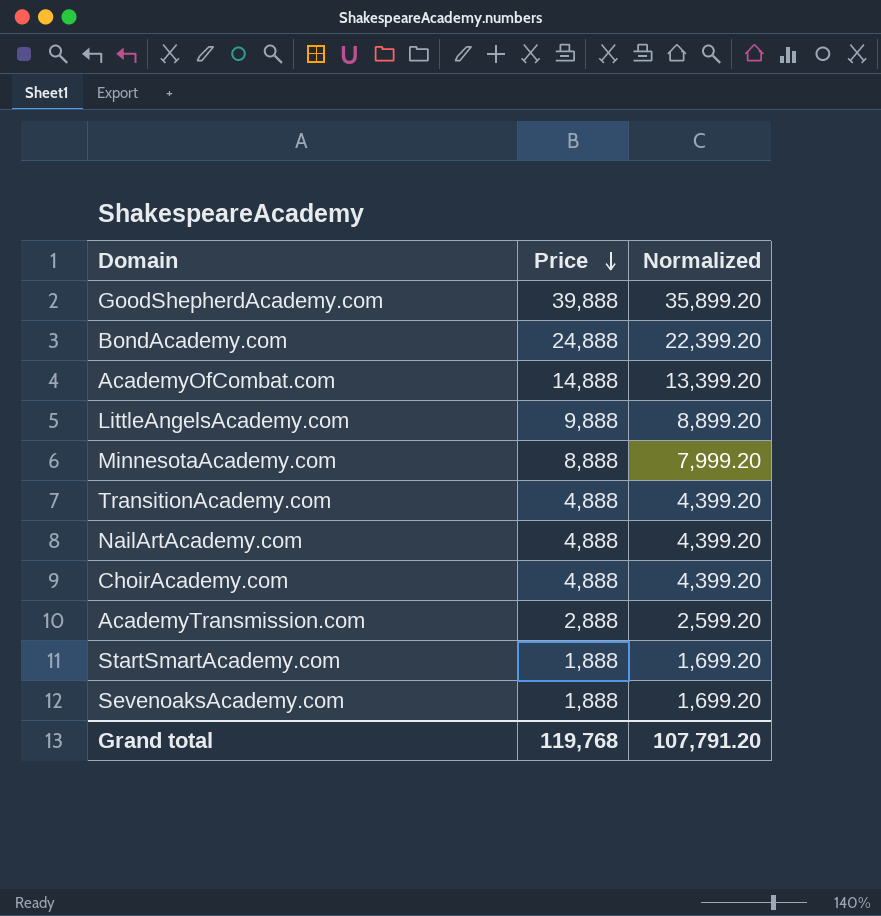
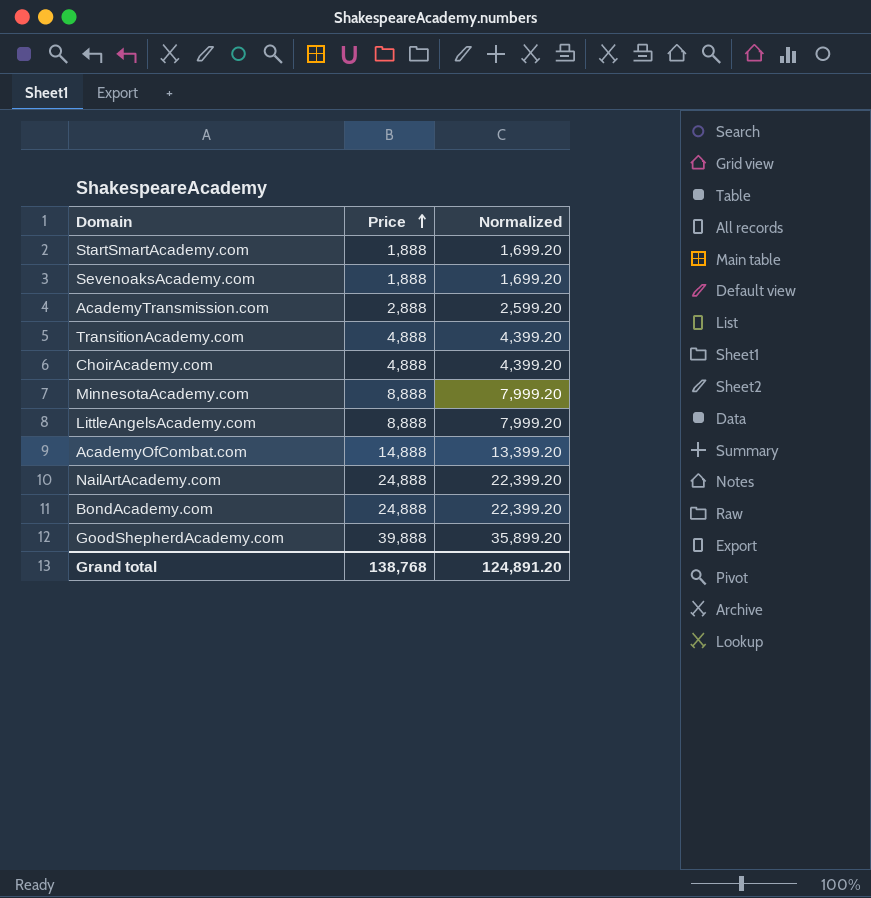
row order: Price descending -> Price ascending
LittleAngelsAcademy.com | Price: 9,888 -> 8,888
LittleAngelsAcademy.com | Normalized: 8,899.20 -> 7,999.20
NailArtAcademy.com | Price: 4,888 -> 24,888
NailArtAcademy.com | Normalized: 4,399.20 -> 22,399.20
Grand total | Price: 119,768 -> 138,768
Grand total | Normalized: 107,791.20 -> 124,891.20

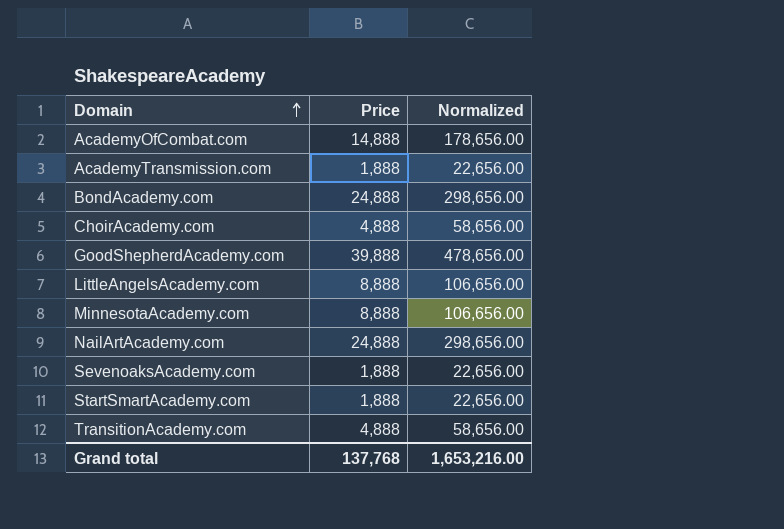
row order: Price ascending -> Domain ascending
column Normalized | formula: [Price] * 0.9 -> [Price] * 12
AcademyTransmission.com | Price: 2,888 -> 1,888
Grand total | Price: 138,768 -> 137,768
Grand total | Normalized: 124,891.20 -> 1,653,216.00

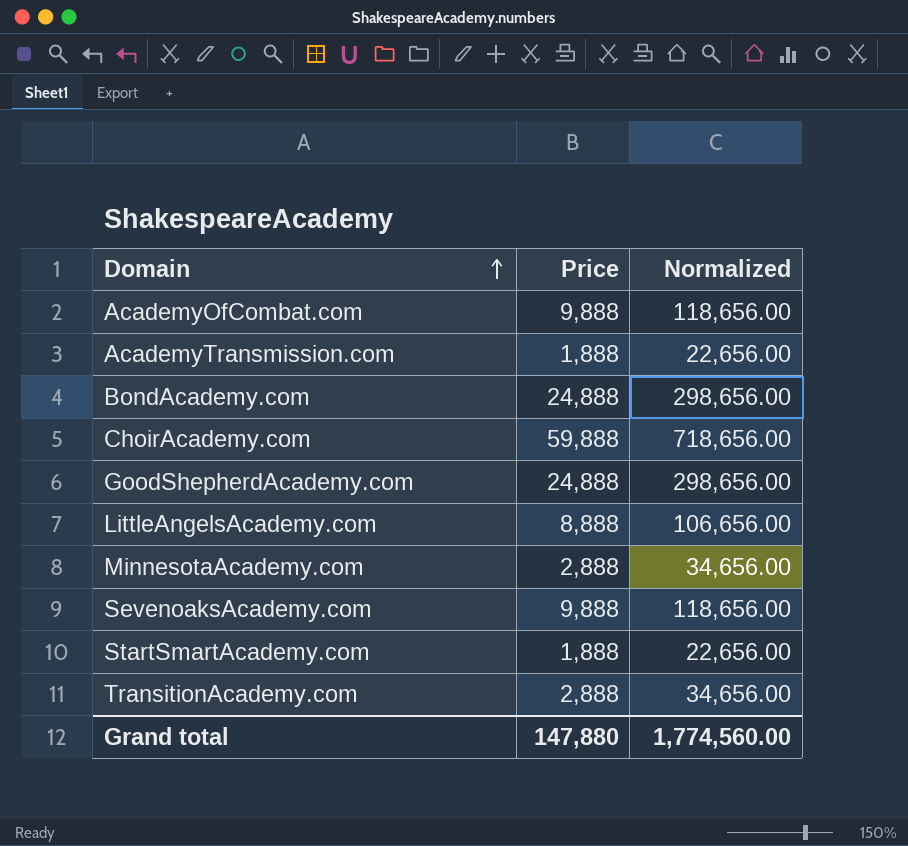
row NailArtAcademy.com: 24,888 | 298,656.00 -> none
AcademyOfCombat.com | Price: 14,888 -> 9,888
AcademyOfCombat.com | Normalized: 178,656.00 -> 118,656.00
ChoirAcademy.com | Price: 4,888 -> 59,888
ChoirAcademy.com | Normalized: 58,656.00 -> 718,656.00
GoodShepherdAcademy.com | Price: 39,888 -> 24,888
GoodShepherdAcademy.com | Normalized: 478,656.00 -> 298,656.00
MinnesotaAcademy.com | Price: 8,888 -> 2,888
MinnesotaAcademy.com | Normalized: 106,656.00 -> 34,656.00
SevenoaksAcademy.com | Price: 1,888 -> 9,888
SevenoaksAcademy.com | Normalized: 22,656.00 -> 118,656.00
TransitionAcademy.com | Price: 4,888 -> 2,888
TransitionAcademy.com | Normalized: 58,656.00 -> 34,656.00
Grand total | Price: 137,768 -> 147,880
Grand total | Normalized: 1,653,216.00 -> 1,774,560.00

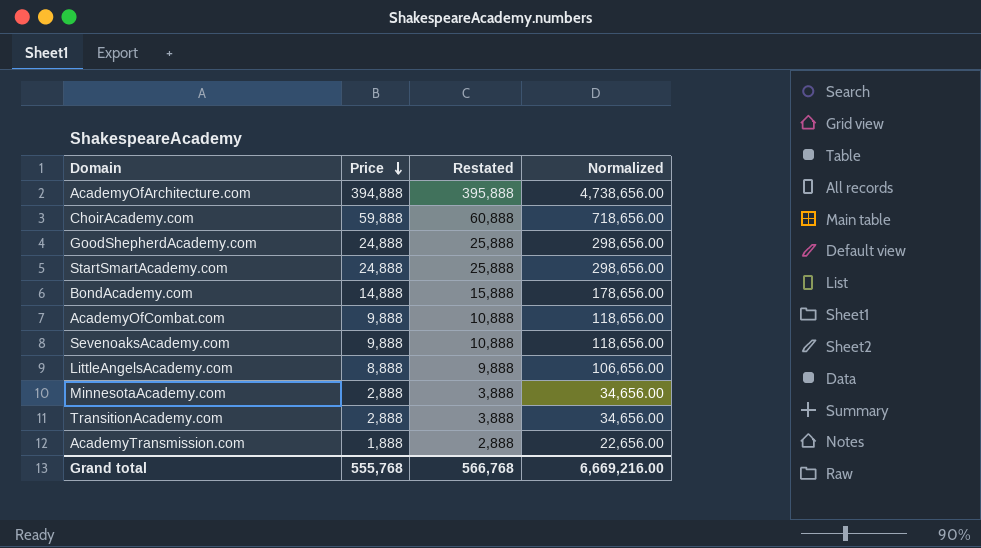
row order: Domain ascending -> Price descending
column Restated | formula: none -> [Price] + 1000
row AcademyOfArchitecture.com: none -> 394,888 | 395,888 | 4,738,656.00
StartSmartAcademy.com | Price: 1,888 -> 24,888
StartSmartAcademy.com | Normalized: 22,656.00 -> 298,656.00
BondAcademy.com | Price: 24,888 -> 14,888
BondAcademy.com | Normalized: 298,656.00 -> 178,656.00
Grand total | Price: 147,880 -> 555,768
Grand total | Normalized: 1,774,560.00 -> 6,669,216.00

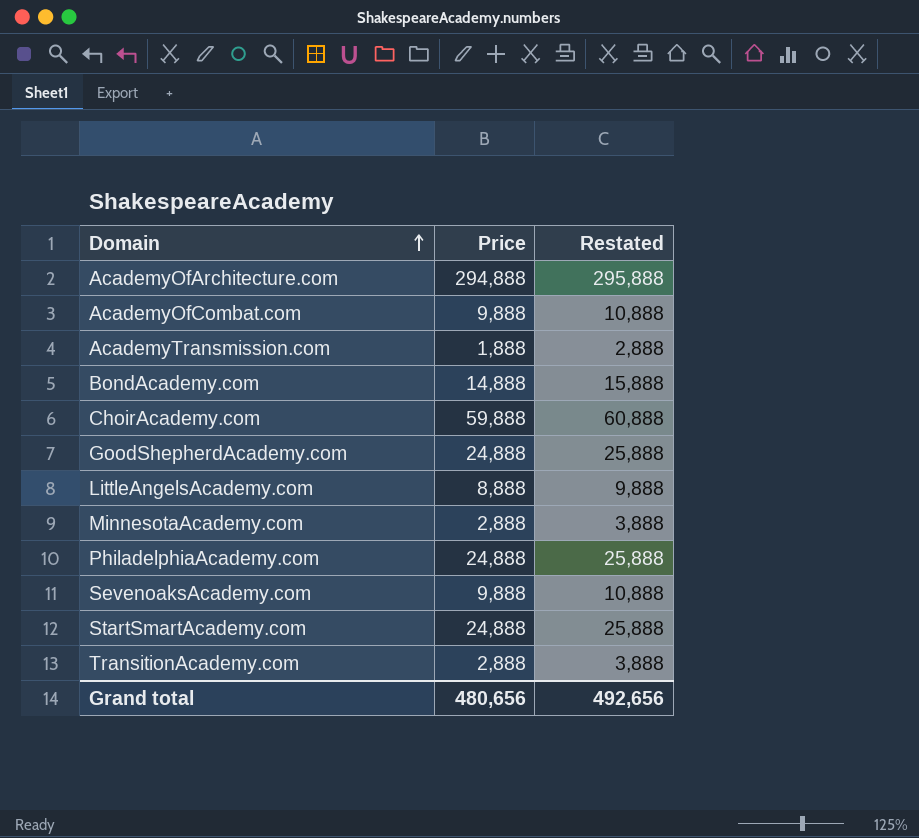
row order: Price descending -> Domain ascending
column Normalized | formula: [Price] * 12 -> none
AcademyOfArchitecture.com | Price: 394,888 -> 294,888
AcademyOfArchitecture.com | Restated: 395,888 -> 295,888
row PhiladelphiaAcademy.com: none -> 24,888 | 25,888
Grand total | Price: 555,768 -> 480,656
Grand total | Restated: 566,768 -> 492,656

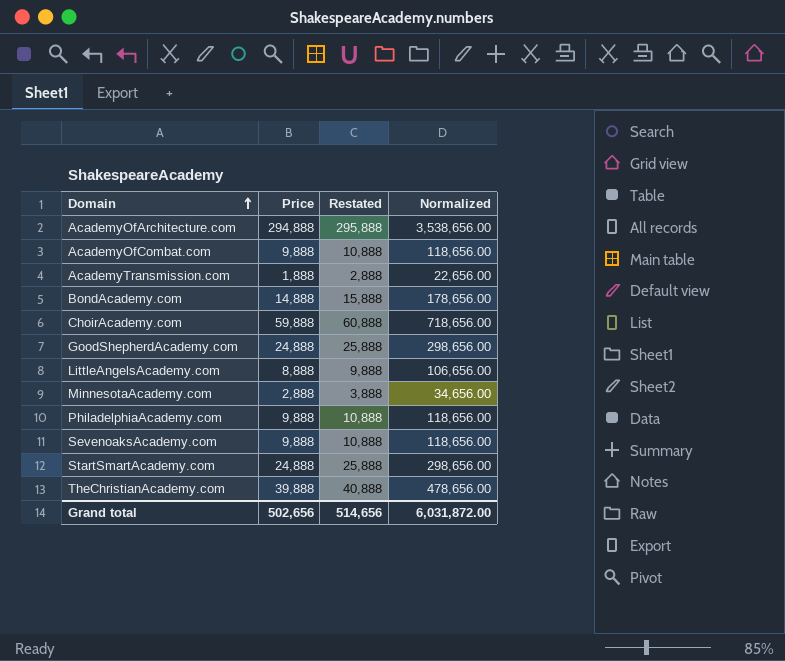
column Normalized | formula: none -> [Price] * 12
row TransitionAcademy.com: 2,888 | 3,888 -> none
PhiladelphiaAcademy.com | Price: 24,888 -> 9,888
PhiladelphiaAcademy.com | Restated: 25,888 -> 10,888
row TheChristianAcademy.com: none -> 39,888 | 40,888 | 478,656.00
Grand total | Price: 480,656 -> 502,656
Grand total | Restated: 492,656 -> 514,656

